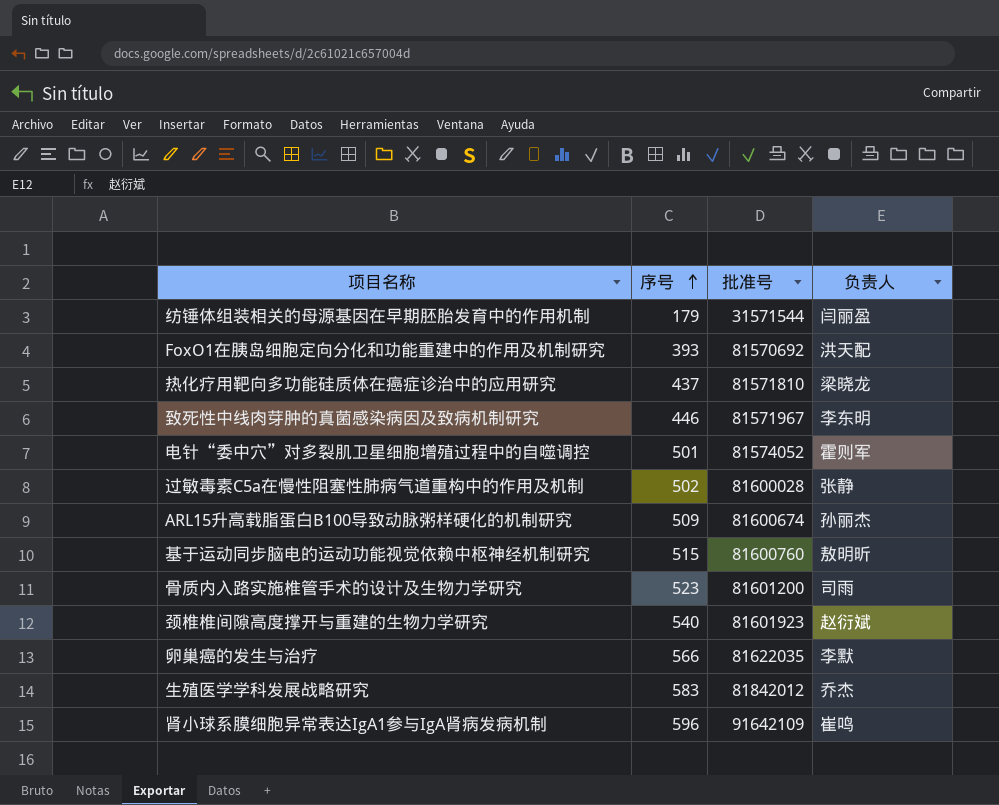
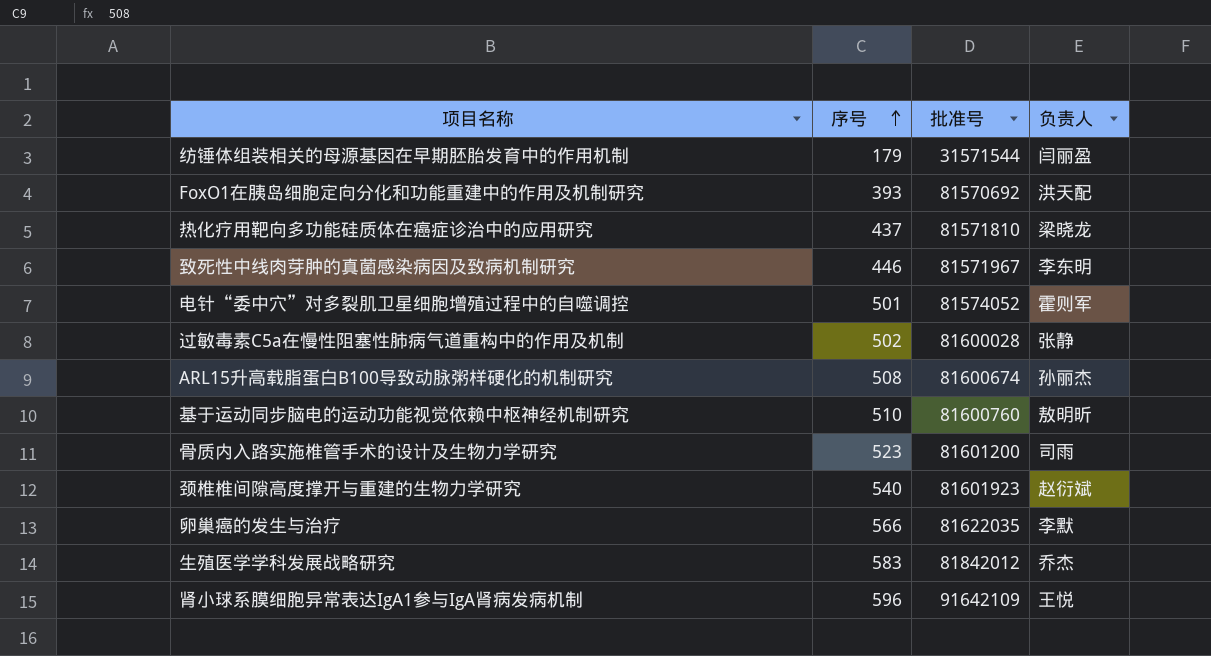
ARL15升高载脂蛋白B100导致动脉粥样硬化的机制研究 | 序号: 509 -> 508
基于运动同步脑电的运动功能视觉依赖中枢神经机制研究 | 序号: 515 -> 510
肾小球系膜细胞异常表达IgA1参与IgA肾病发病机制 | 负责人: 崔鸣 -> 王悦

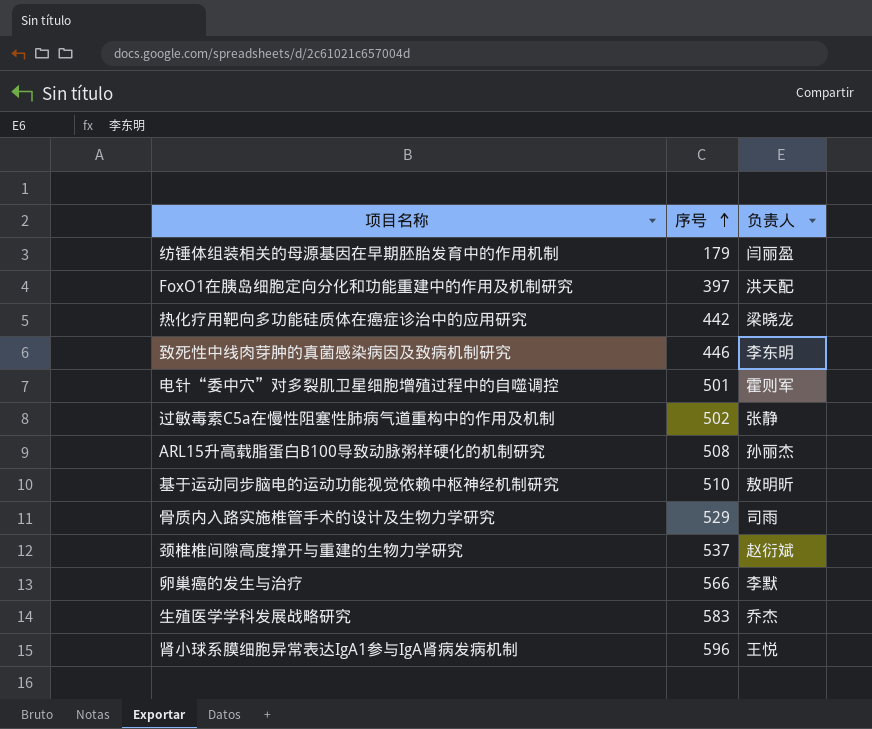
column 批准号 | position: 3 -> none
FoxO1在胰岛细胞定向分化和功能重建中的作用及机制研究 | 序号: 393 -> 397
热化疗用靶向多功能硅质体在癌症诊治中的应用研究 | 序号: 437 -> 442
骨质内入路实施椎管手术的设计及生物力学研究 | 序号: 523 -> 529
颈椎椎间隙高度撑开与重建的生物力学研究 | 序号: 540 -> 537

